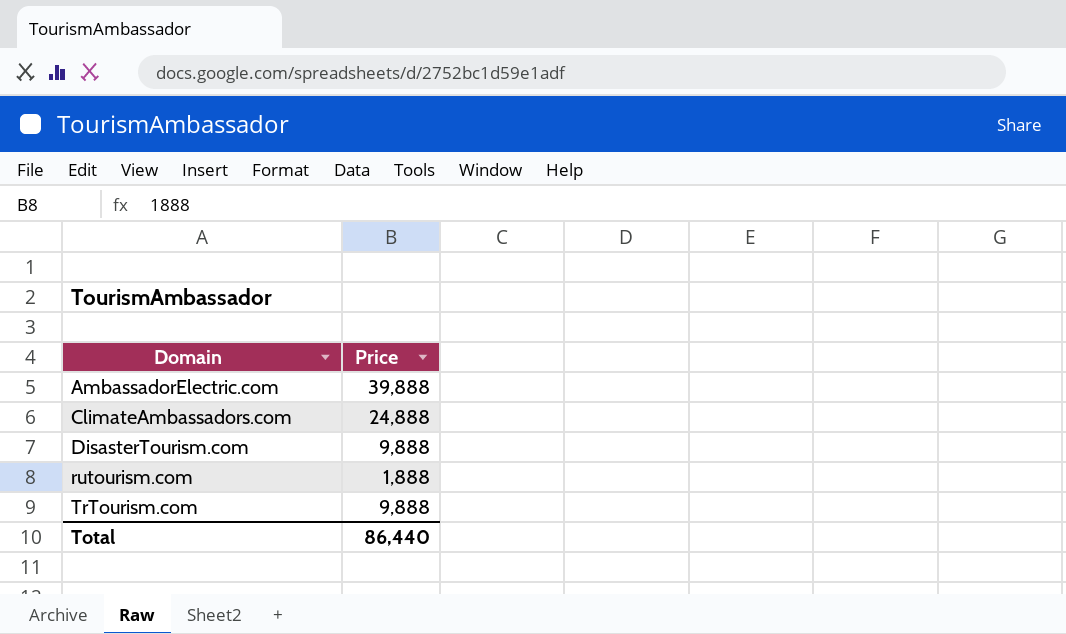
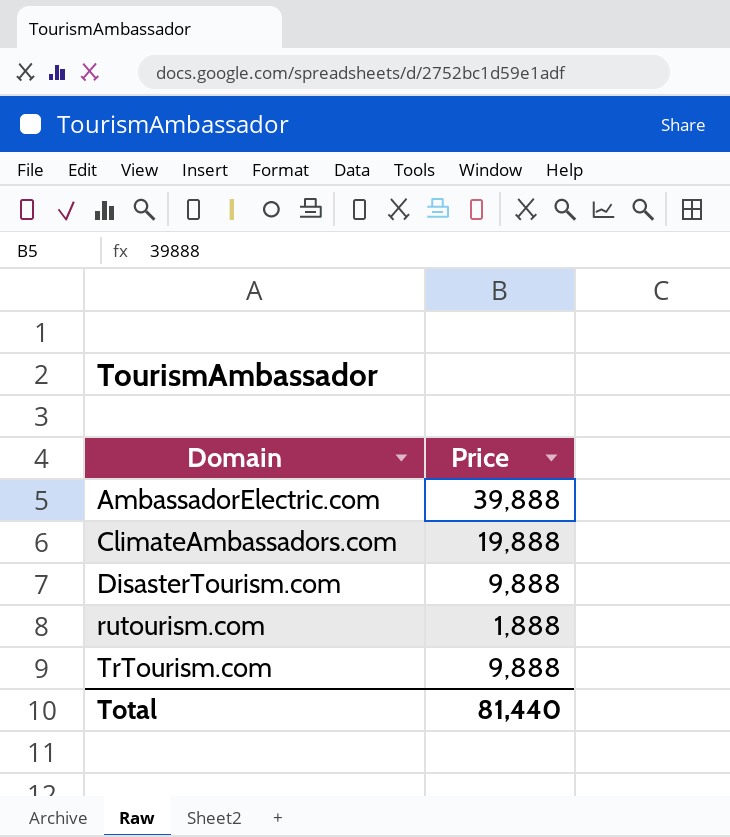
ClimateAmbassadors.com | Price: 24,888 -> 19,888
Total | Price: 86,440 -> 81,440

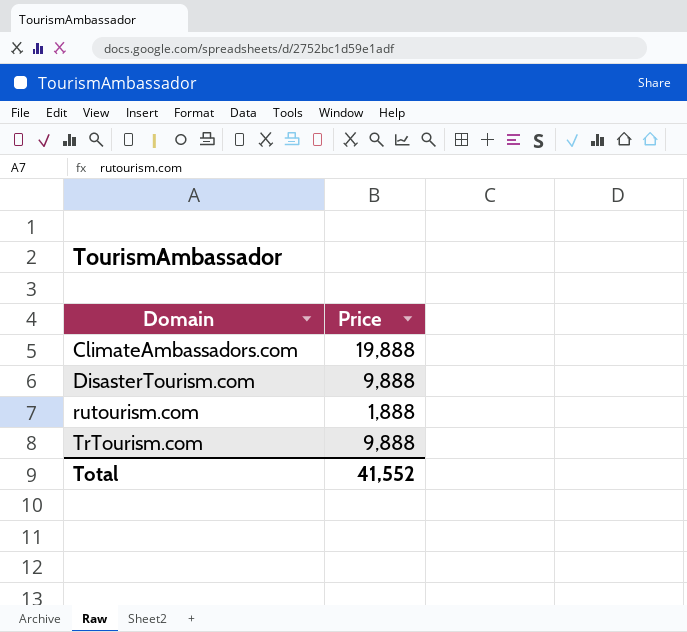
row AmbassadorElectric.com: 39,888 -> none
Total | Price: 81,440 -> 41,552

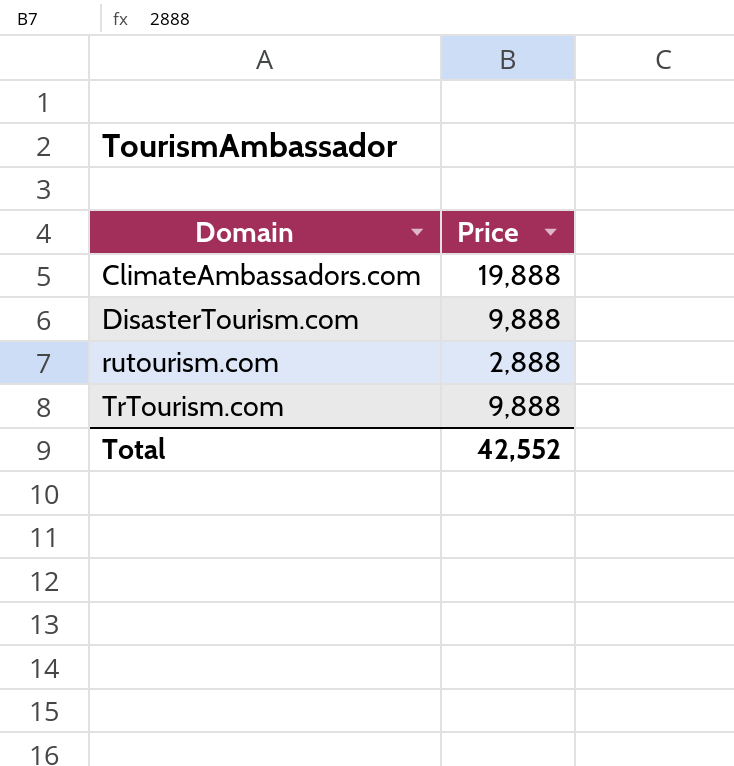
rutourism.com | Price: 1,888 -> 2,888
Total | Price: 41,552 -> 42,552

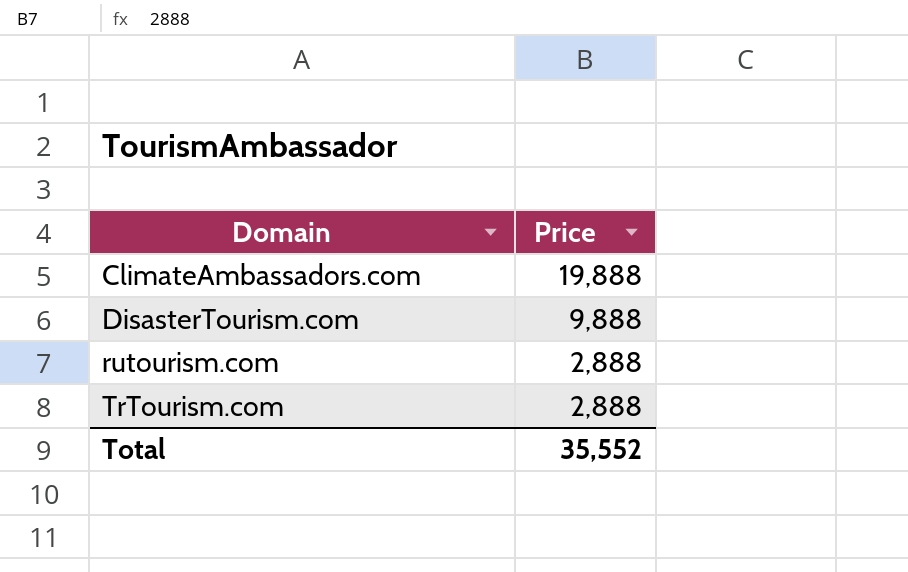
TrTourism.com | Price: 9,888 -> 2,888
Total | Price: 42,552 -> 35,552

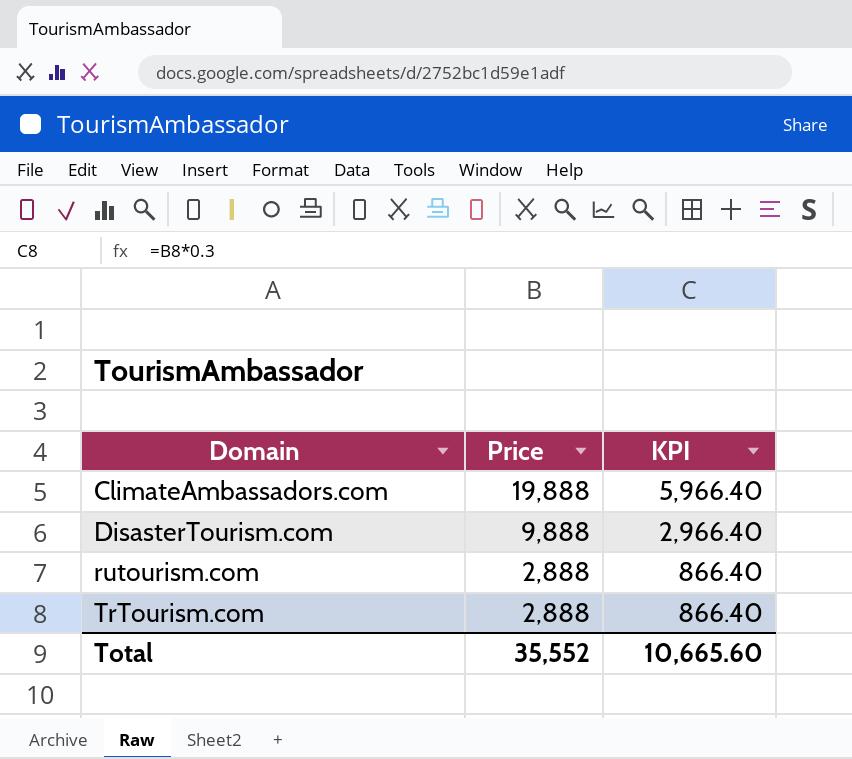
column KPI | formula: none -> [Price] * 0.3

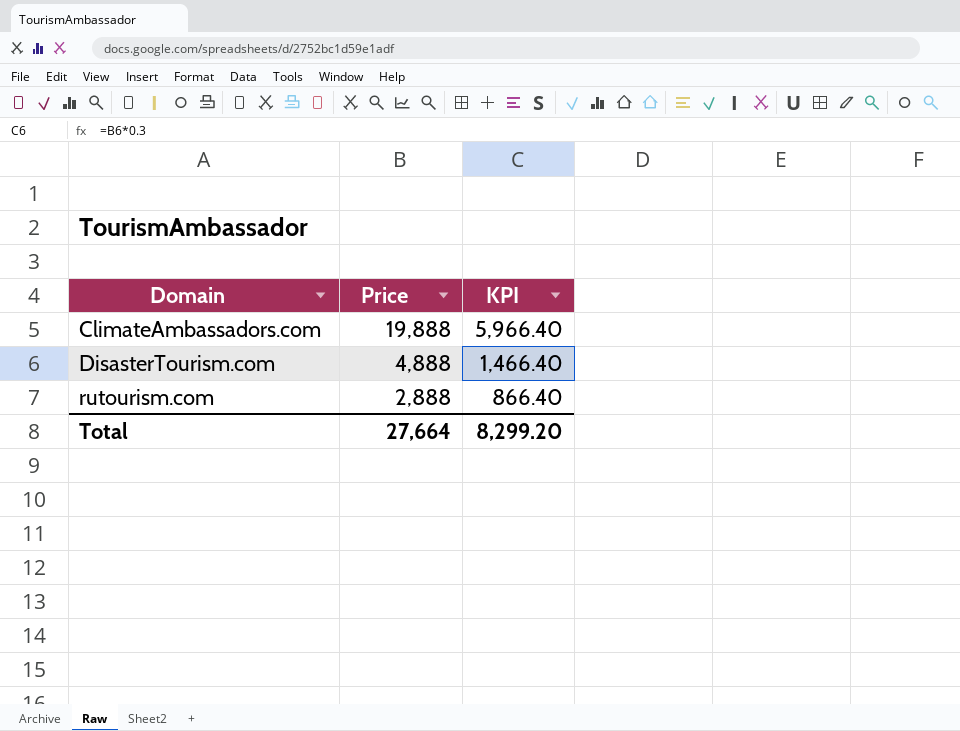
row TrTourism.com: 2,888 | 866.40 -> none
DisasterTourism.com | Price: 9,888 -> 4,888
DisasterTourism.com | KPI: 2,966.40 -> 1,466.40
Total | Price: 35,552 -> 27,664
Total | KPI: 10,665.60 -> 8,299.20

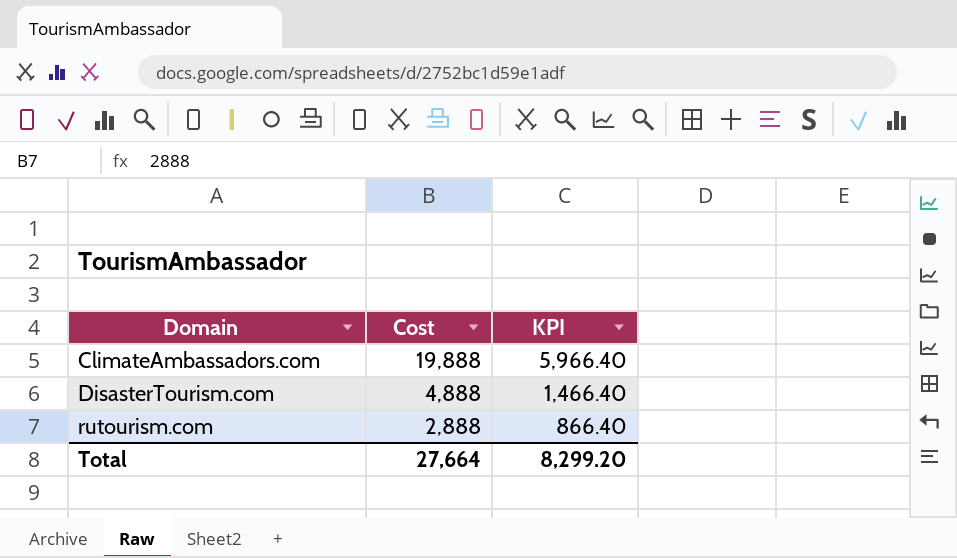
column name: Price -> Cost

